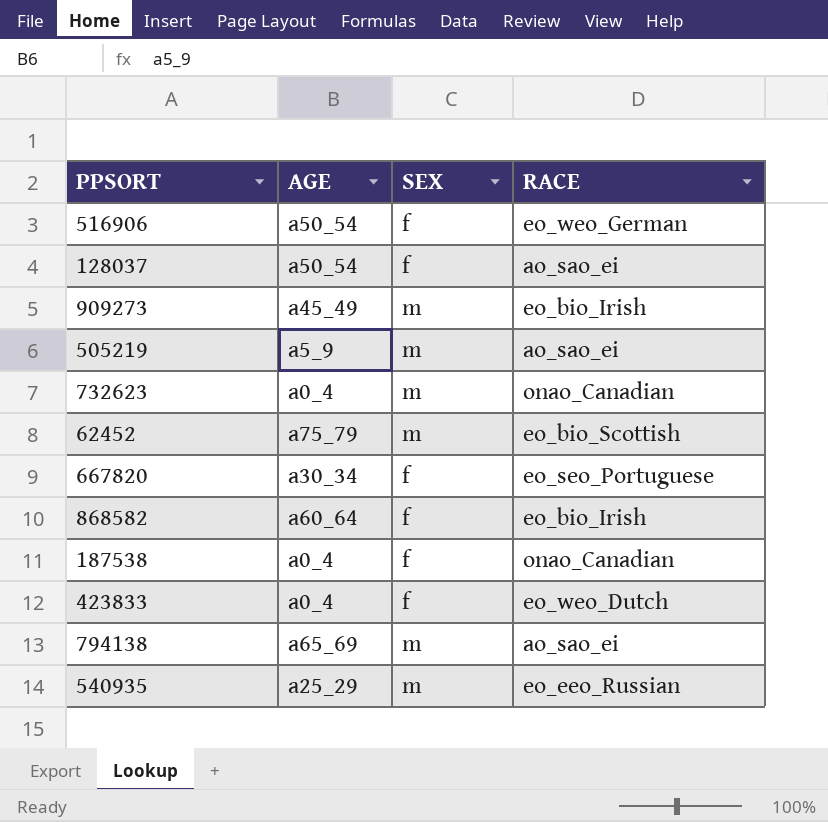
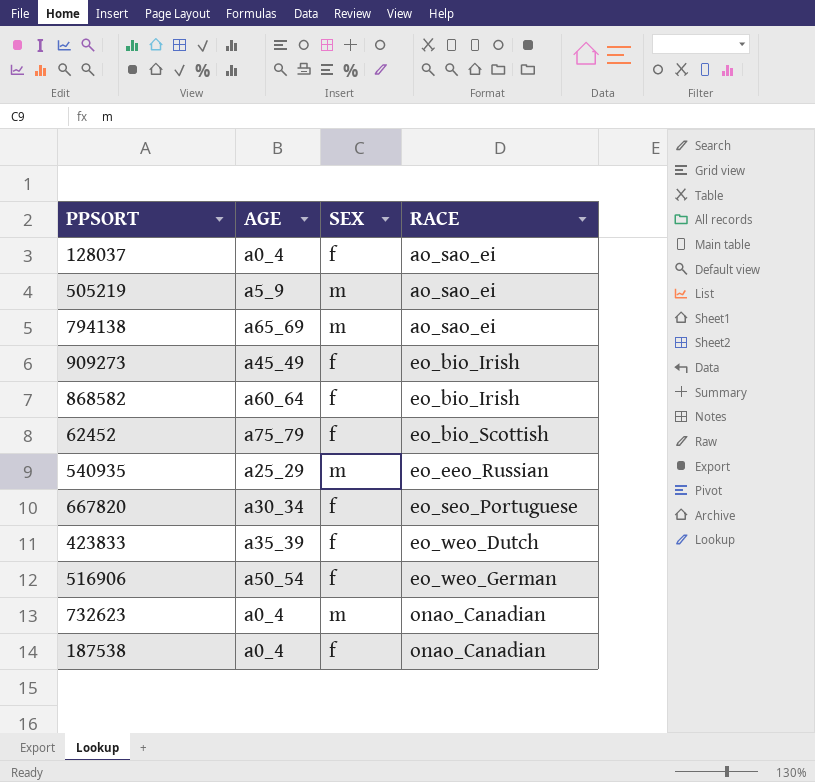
row order: none -> RACE ascending
128037 | AGE: a50_54 -> a0_4
909273 | SEX: m -> f
62452 | SEX: m -> f
423833 | AGE: a0_4 -> a35_39

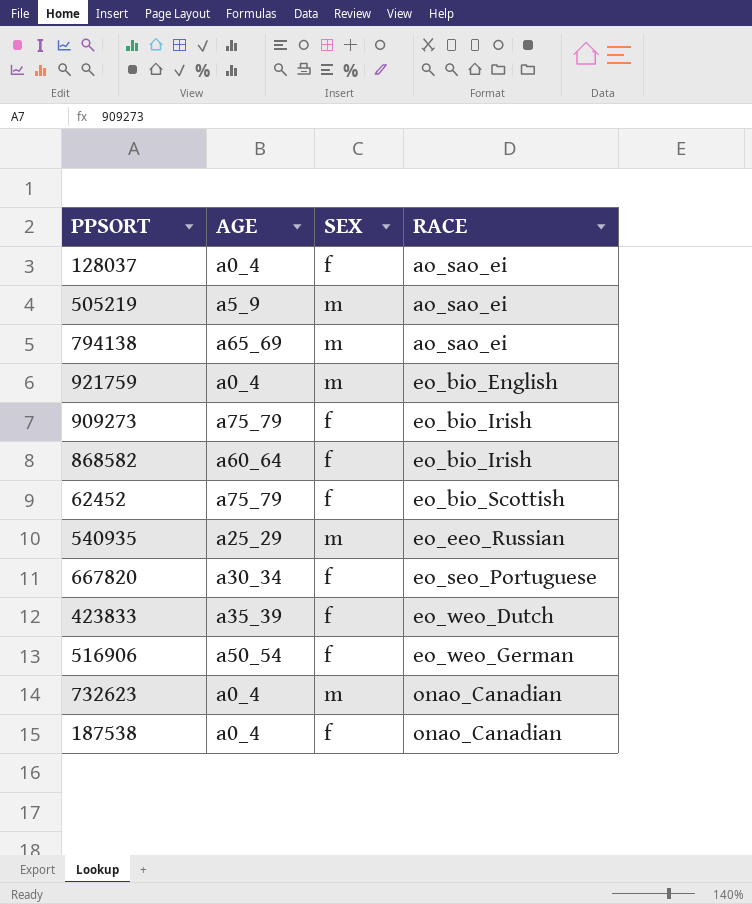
row 921759: none -> a0_4 | m | eo_bio_English
909273 | AGE: a45_49 -> a75_79

